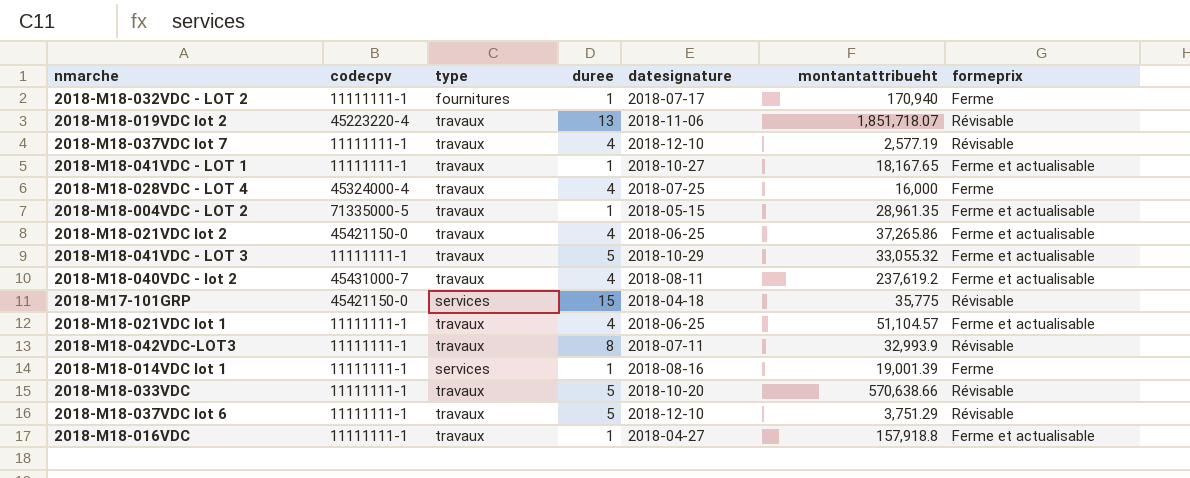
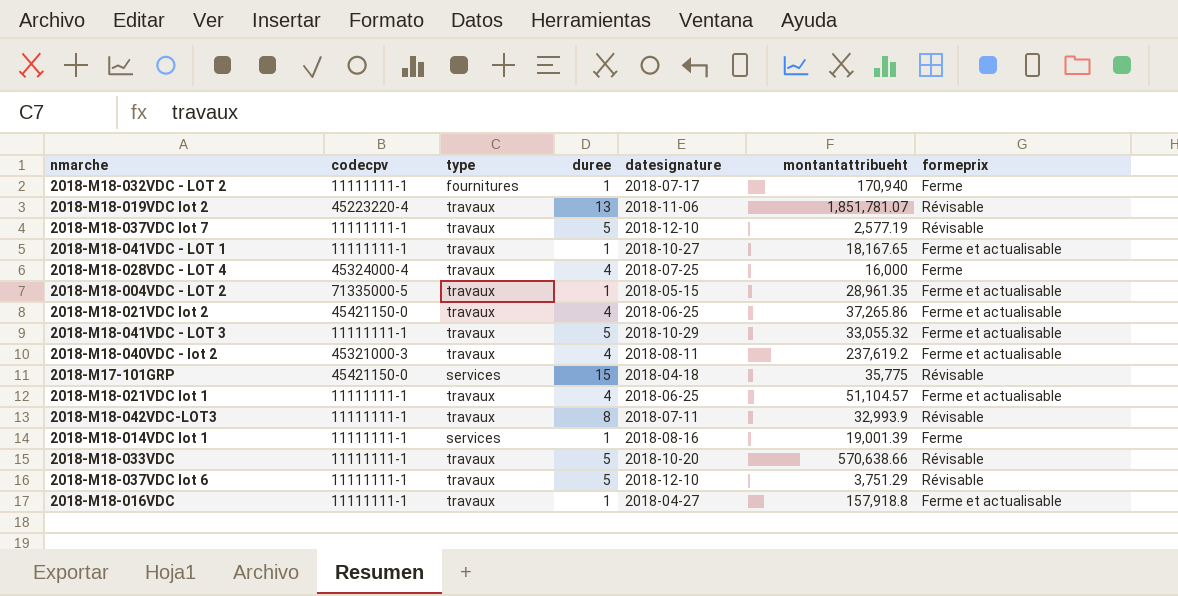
2018-M18-019VDC lot 2 | montantattribueht: 1,851,718.07 -> 1,851,781.07
2018-M18-037VDC lot 7 | duree: 4 -> 5
2018-M18-040VDC - lot 2 | codecpv: 45431000-7 -> 45321000-3

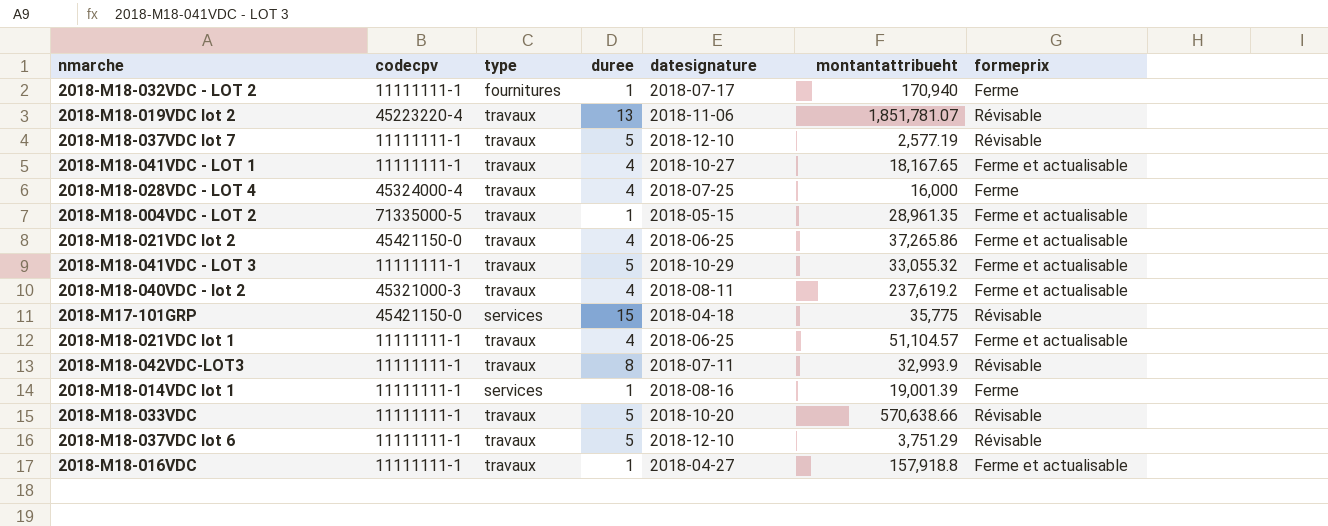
2018-M18-041VDC - LOT 1 | duree: 1 -> 4

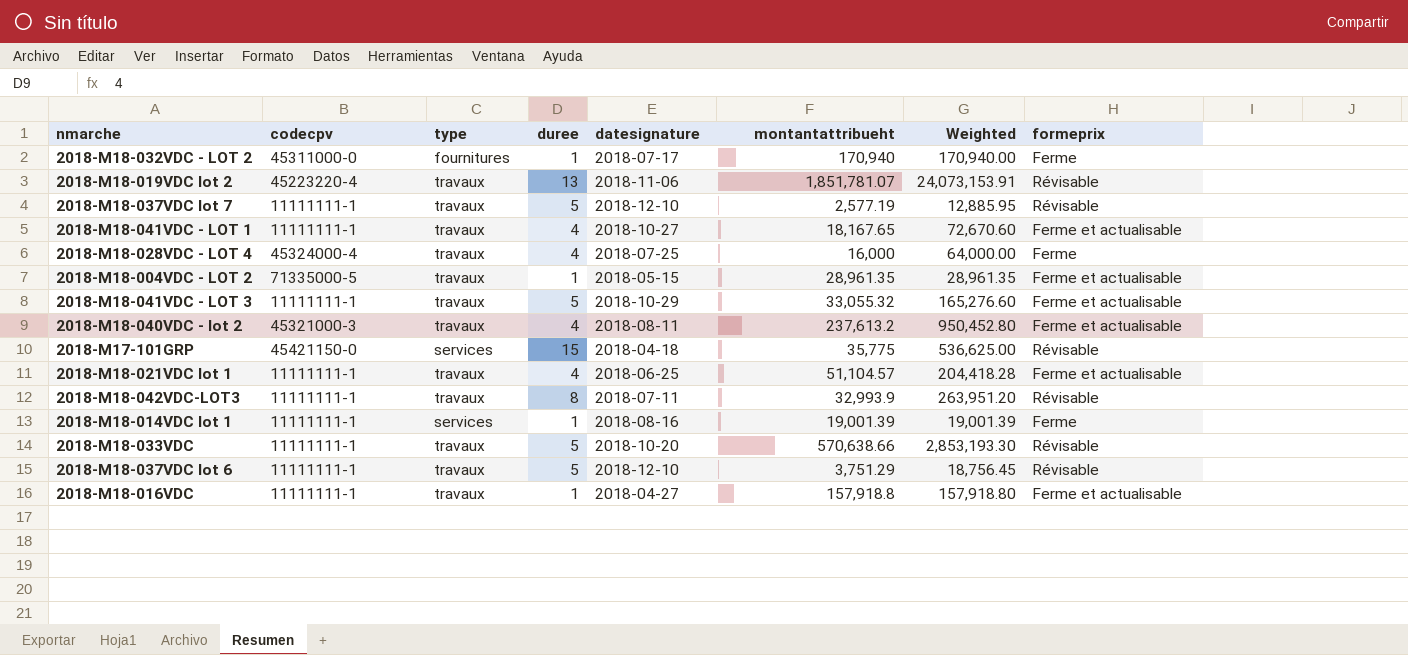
column Weighted | formula: none -> [duree] * [montantattribueht]
row 2018-M18-021VDC lot 2: 45421150-0 | travaux | 4 | 2018-06-25 | 37,265.86 | Ferme et actualisable -> none
2018-M18-032VDC - LOT 2 | codecpv: 11111111-1 -> 45311000-0
2018-M18-040VDC - lot 2 | montantattribueht: 237,619.2 -> 237,613.2

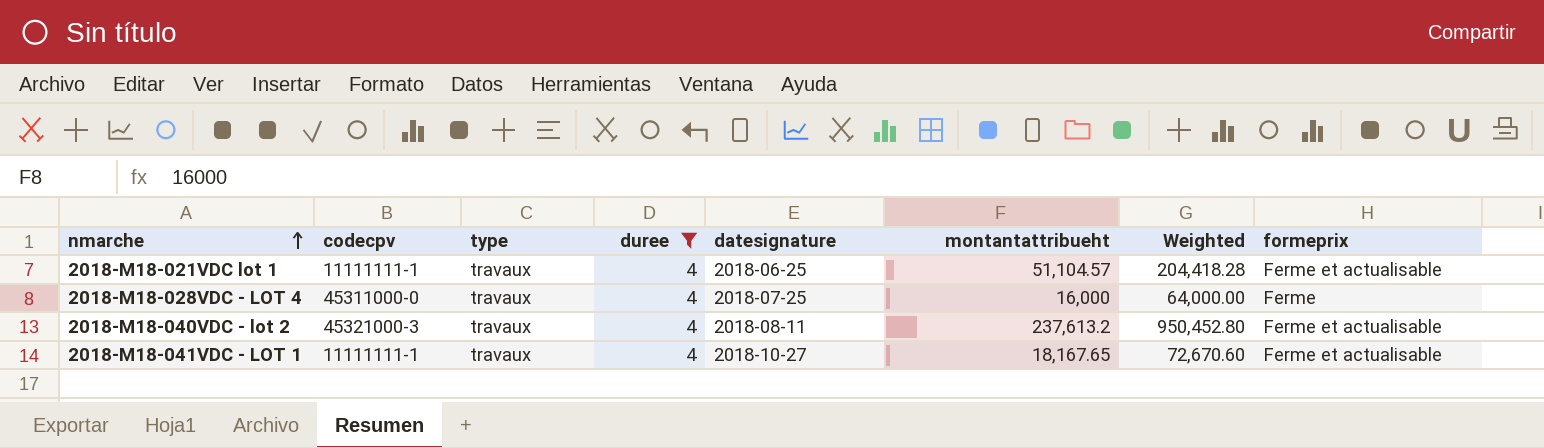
filter: none -> duree = 4
row order: none -> nmarche ascending
2018-M18-028VDC - LOT 4 | codecpv: 45324000-4 -> 45311000-0

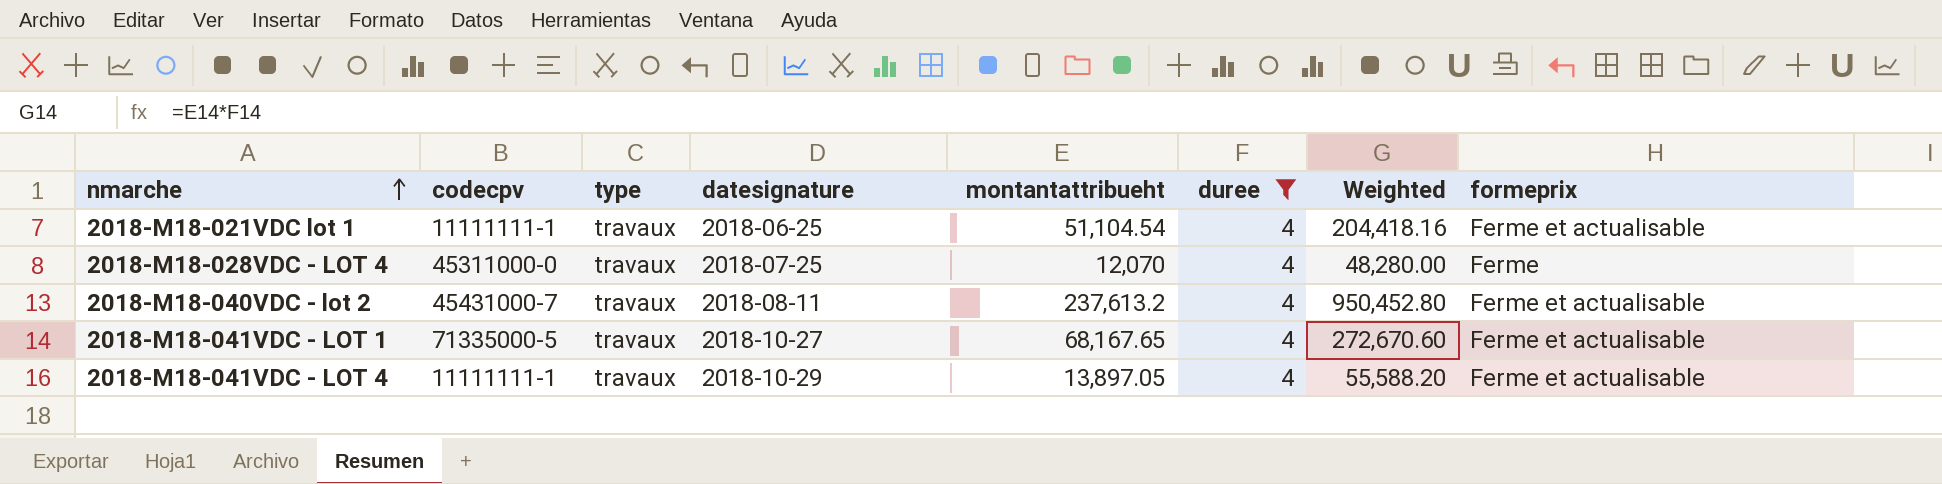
column duree | position: 4 -> 6
2018-M18-021VDC lot 1 | montantattribueht: 51,104.57 -> 51,104.54
2018-M18-021VDC lot 1 | Weighted: 204,418.28 -> 204,418.16
2018-M18-028VDC - LOT 4 | montantattribueht: 16,000 -> 12,070
2018-M18-028VDC - LOT 4 | Weighted: 64,000.00 -> 48,280.00
2018-M18-040VDC - lot 2 | codecpv: 45321000-3 -> 45431000-7
2018-M18-041VDC - LOT 1 | codecpv: 11111111-1 -> 71335000-5
2018-M18-041VDC - LOT 1 | montantattribueht: 18,167.65 -> 68,167.65
2018-M18-041VDC - LOT 1 | Weighted: 72,670.60 -> 272,670.60
row 2018-M18-041VDC - LOT 4: none -> 11111111-1 | travaux | 2018-10-29 | 13,897.05 | 4 | 55,588.20 | Ferme et actualisable

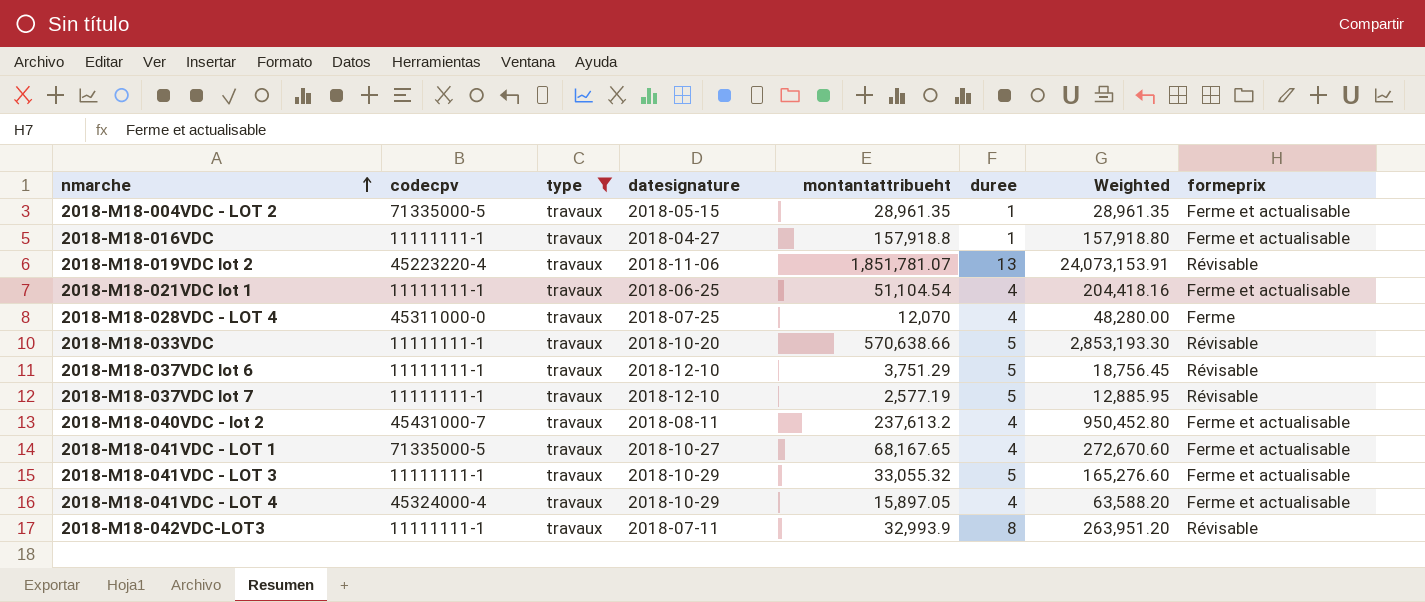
filter: duree = 4 -> type = travaux
2018-M18-041VDC - LOT 4 | codecpv: 11111111-1 -> 45324000-4
2018-M18-041VDC - LOT 4 | montantattribueht: 13,897.05 -> 15,897.05
2018-M18-041VDC - LOT 4 | Weighted: 55,588.20 -> 63,588.20

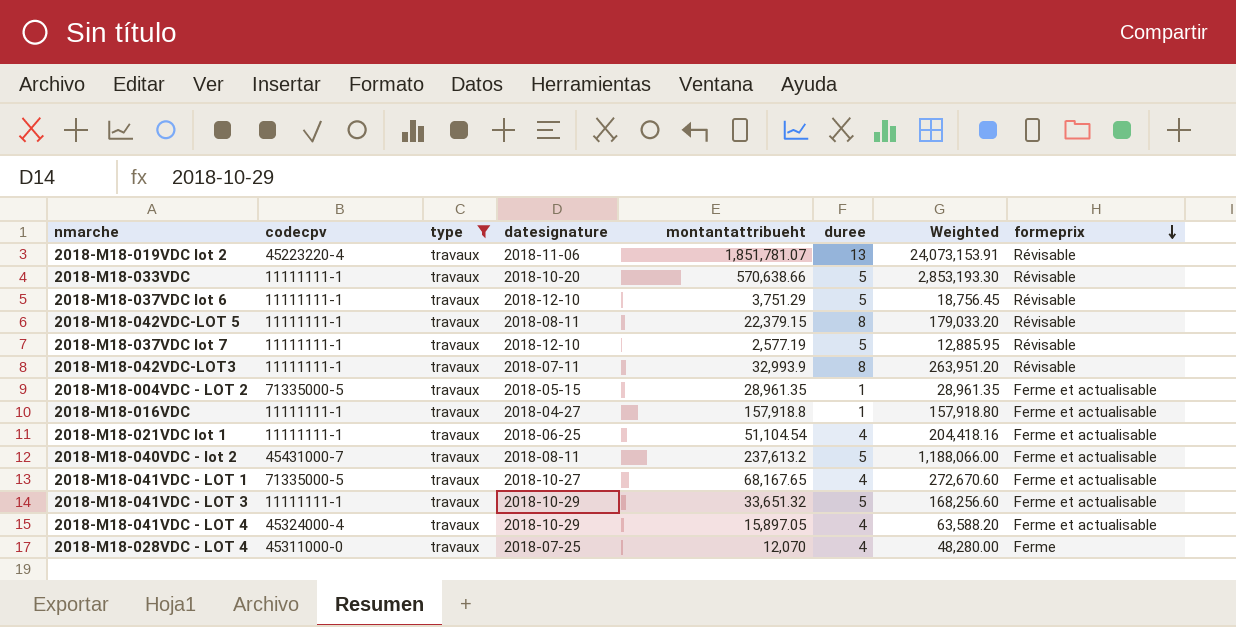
row order: nmarche ascending -> formeprix descending
row 2018-M18-042VDC-LOT 5: none -> 11111111-1 | travaux | 2018-08-11 | 22,379.15 | 8 | 179,033.20 | Révisable
2018-M18-040VDC - lot 2 | duree: 4 -> 5
2018-M18-040VDC - lot 2 | Weighted: 950,452.80 -> 1,188,066.00
2018-M18-041VDC - LOT 3 | montantattribueht: 33,055.32 -> 33,651.32
2018-M18-041VDC - LOT 3 | Weighted: 165,276.60 -> 168,256.60

